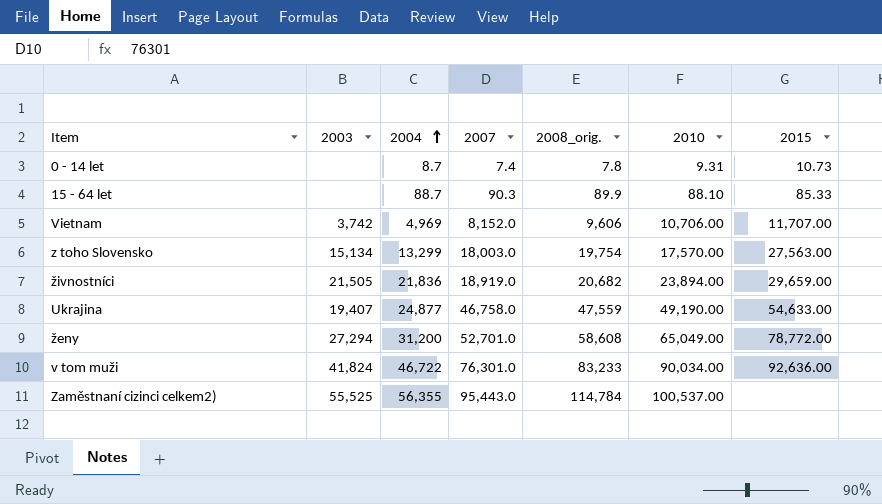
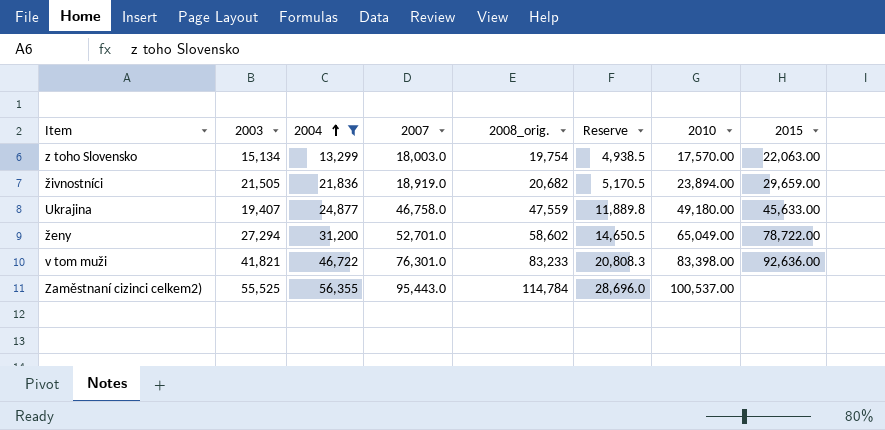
filter: none -> 2004 >= 13,299
column Reserve | formula: none -> [2008_orig.] * 0.25
z toho Slovensko | 2015: 27,563.00 -> 22,063.00
Ukrajina | 2010: 49,190.00 -> 49,180.00
Ukrajina | 2015: 54,633.00 -> 45,633.00
ženy | 2008_orig.: 58,608 -> 58,602
ženy | 2015: 78,772.00 -> 78,722.00
v tom muži | 2003: 41,824 -> 41,821
v tom muži | 2010: 90,034.00 -> 83,398.00

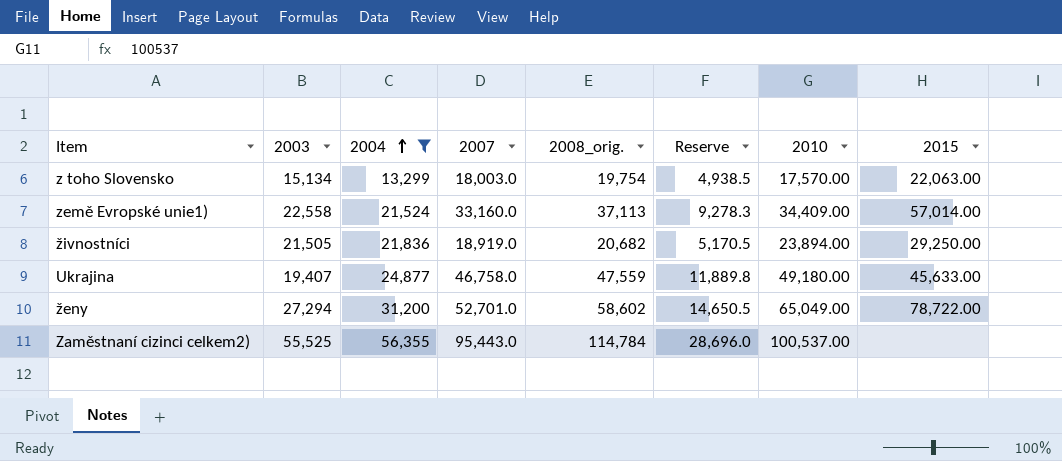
row v tom muži: 41,821 | 46,722 | 76,301.0 | 83,233 | 20,808.3 | 83,398.00 | 92,636.00 -> none
row země Evropské unie1): none -> 22,558 | 21,524 | 33,160.0 | 37,113 | 9,278.3 | 34,409.00 | 57,014.00
živnostníci | 2015: 29,659.00 -> 29,250.00

